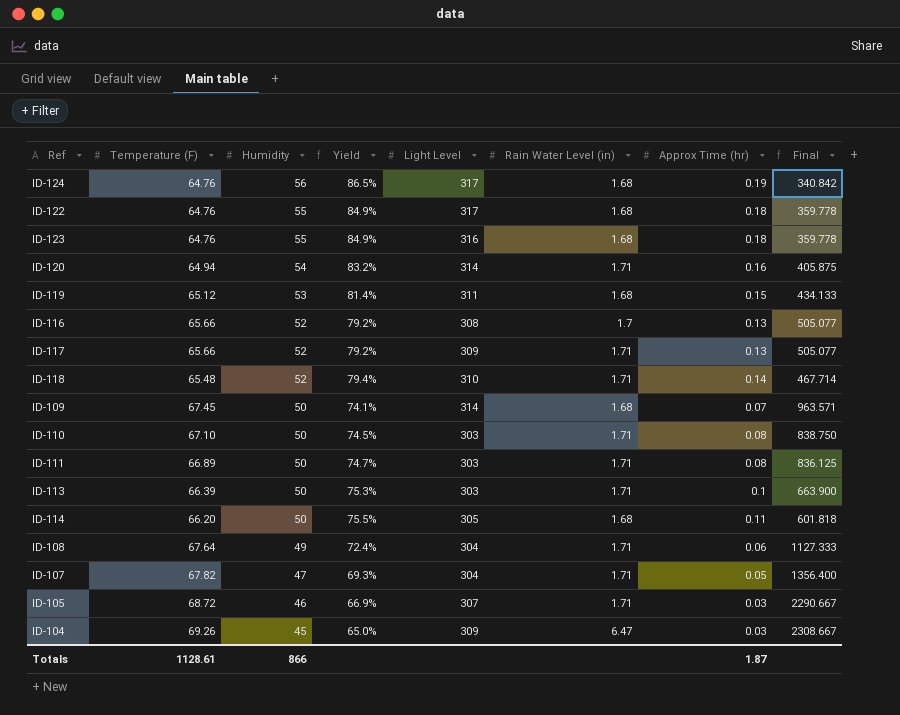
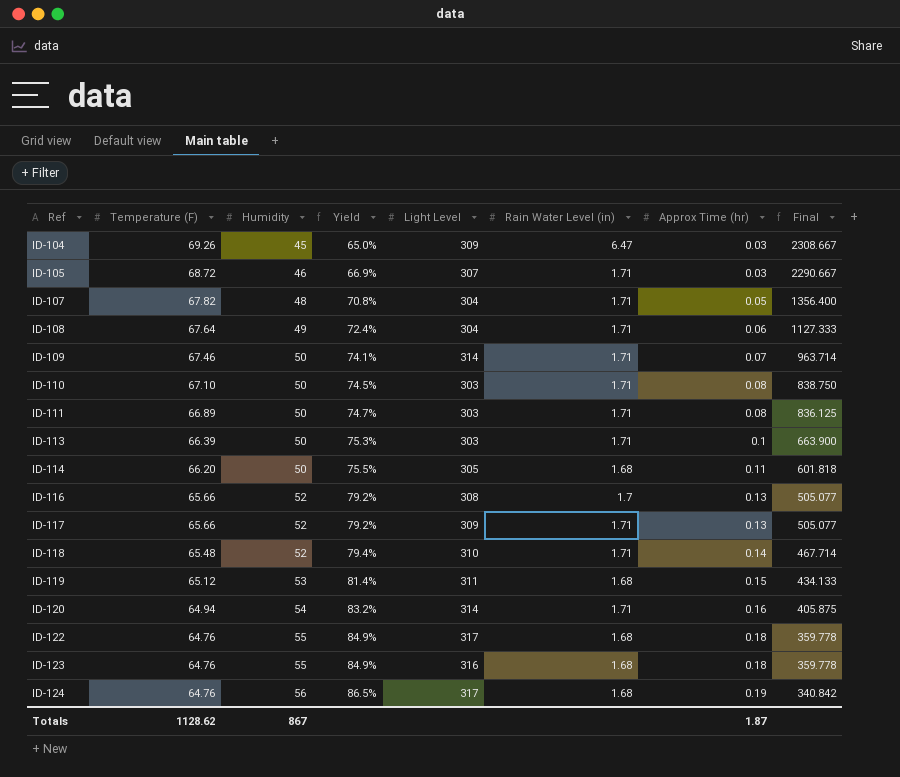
row order: Humidity descending -> Ref ascending
ID-107 | Humidity: 47 -> 48
ID-107 | Yield: 69.3% -> 70.8%
ID-109 | Temperature (F): 67.45 -> 67.46
ID-109 | Rain Water Level (in): 1.68 -> 1.71
ID-109 | Final: 963.571 -> 963.714
Totals | Temperature (F): 1128.61 -> 1128.62
Totals | Humidity: 866 -> 867

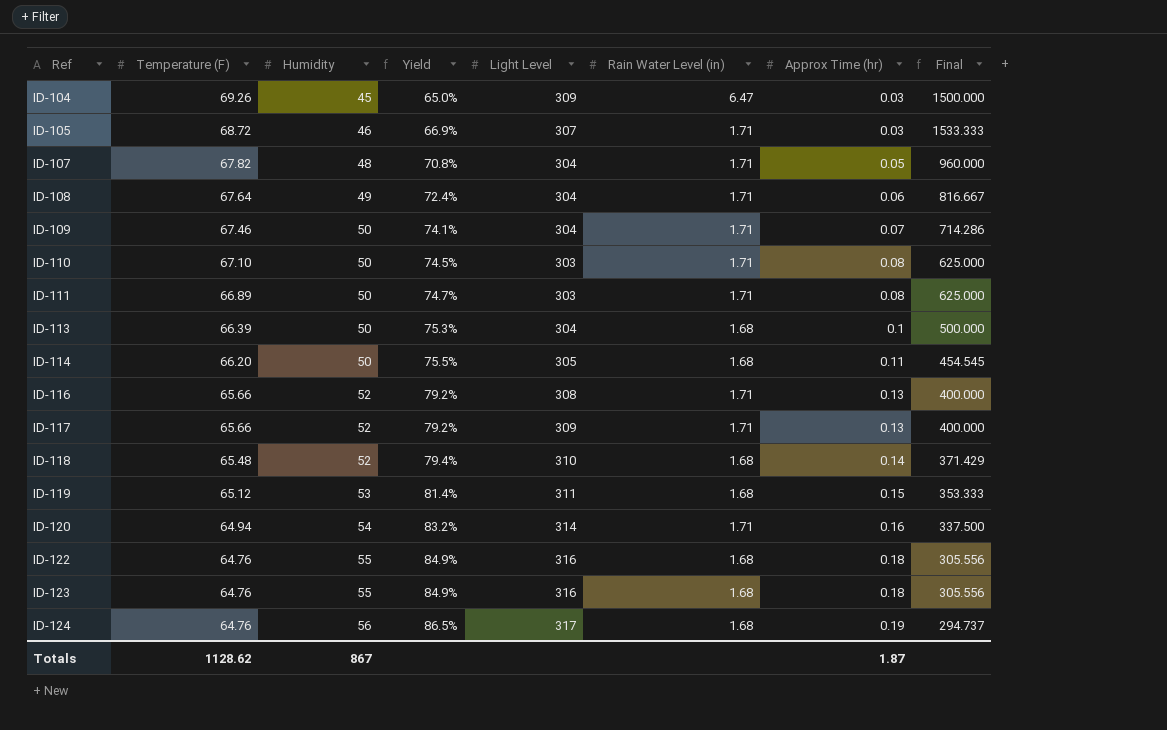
column Final | formula: [Temperature (F)] / [Approx Time (hr)] -> [Humidity] / [Approx Time (hr)]
ID-109 | Light Level: 314 -> 304
ID-113 | Light Level: 303 -> 304
ID-113 | Rain Water Level (in): 1.71 -> 1.68
ID-116 | Rain Water Level (in): 1.7 -> 1.71
ID-118 | Rain Water Level (in): 1.71 -> 1.68
ID-122 | Light Level: 317 -> 316

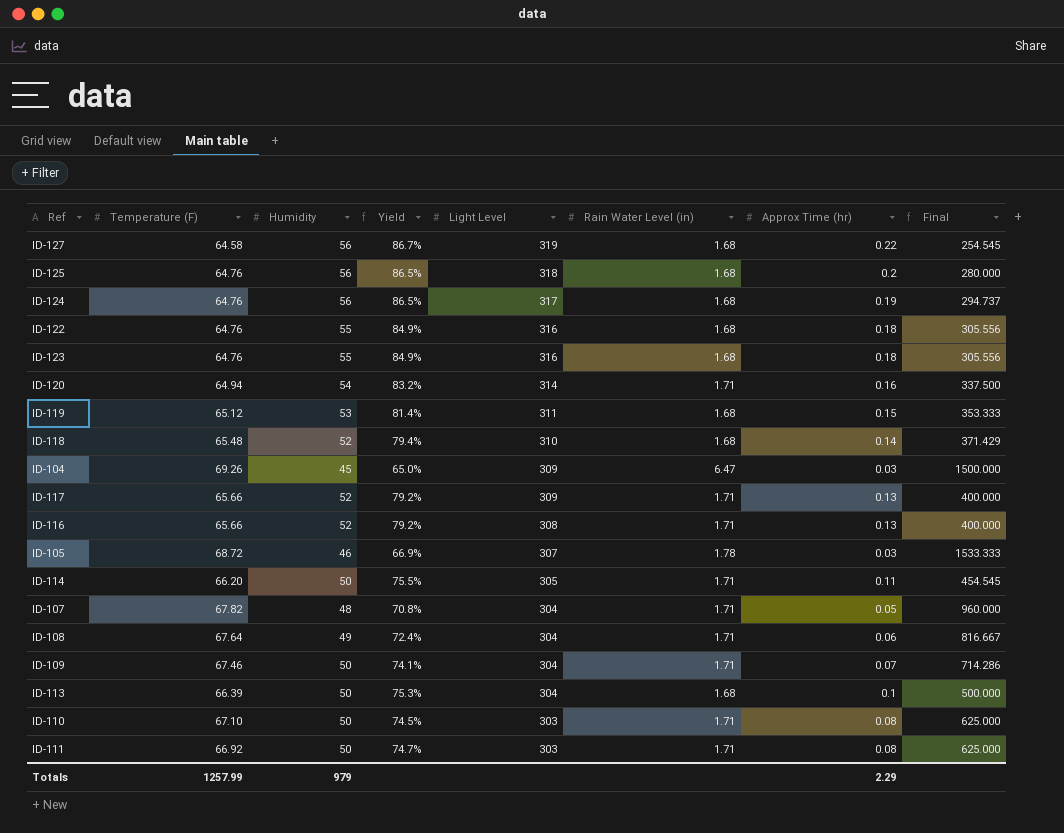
row order: Ref ascending -> Light Level descending
row ID-127: none -> 64.58 | 56 | 86.7% | 319 | 1.68 | 0.22 | 254.545
row ID-125: none -> 64.76 | 56 | 86.5% | 318 | 1.68 | 0.2 | 280.000
ID-105 | Rain Water Level (in): 1.71 -> 1.78
ID-114 | Rain Water Level (in): 1.68 -> 1.71
ID-111 | Temperature (F): 66.89 -> 66.92
Totals | Temperature (F): 1128.62 -> 1257.99
Totals | Humidity: 867 -> 979
Totals | Approx Time (hr): 1.87 -> 2.29

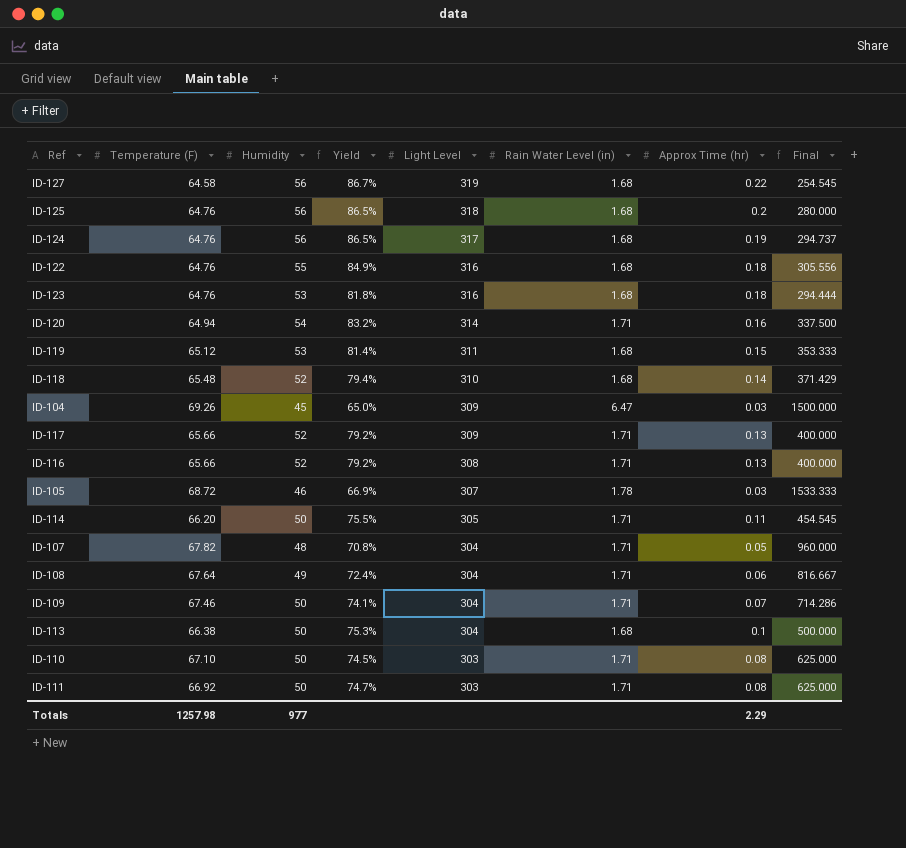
ID-123 | Humidity: 55 -> 53
ID-123 | Yield: 84.9% -> 81.8%
ID-123 | Final: 305.556 -> 294.444
ID-113 | Temperature (F): 66.39 -> 66.38
Totals | Temperature (F): 1257.99 -> 1257.98
Totals | Humidity: 979 -> 977

